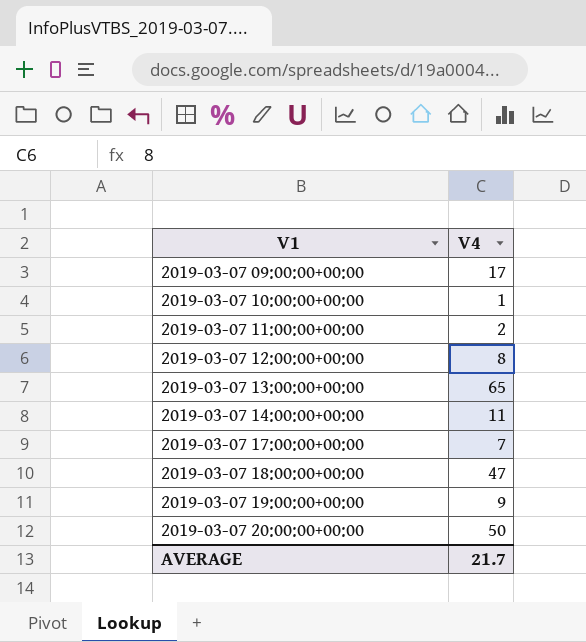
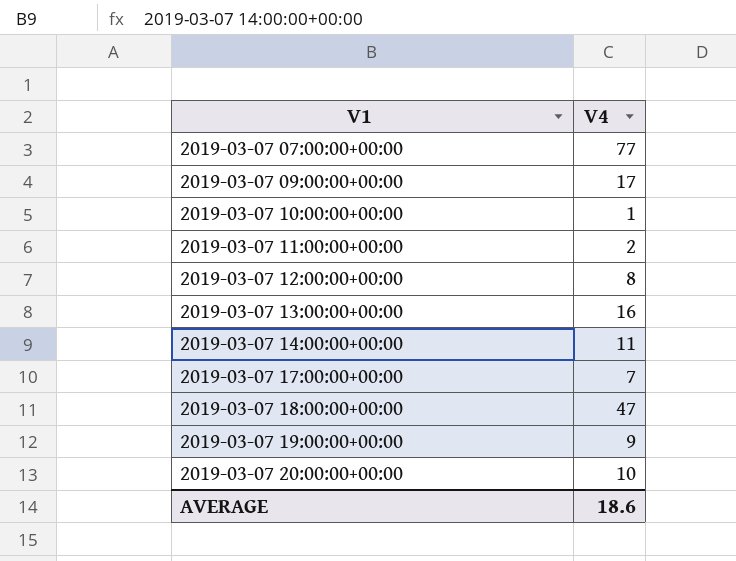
row 2019-03-07 07:00:00+00:00: none -> 77
2019-03-07 13:00:00+00:00 | V4: 65 -> 16
2019-03-07 20:00:00+00:00 | V4: 50 -> 10
AVERAGE | V4: 21.7 -> 18.6

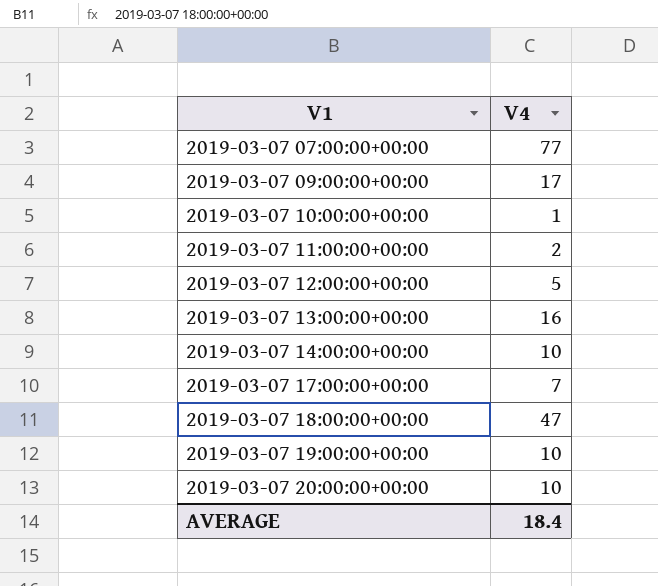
2019-03-07 12:00:00+00:00 | V4: 8 -> 5
2019-03-07 14:00:00+00:00 | V4: 11 -> 10
2019-03-07 19:00:00+00:00 | V4: 9 -> 10
AVERAGE | V4: 18.6 -> 18.4

